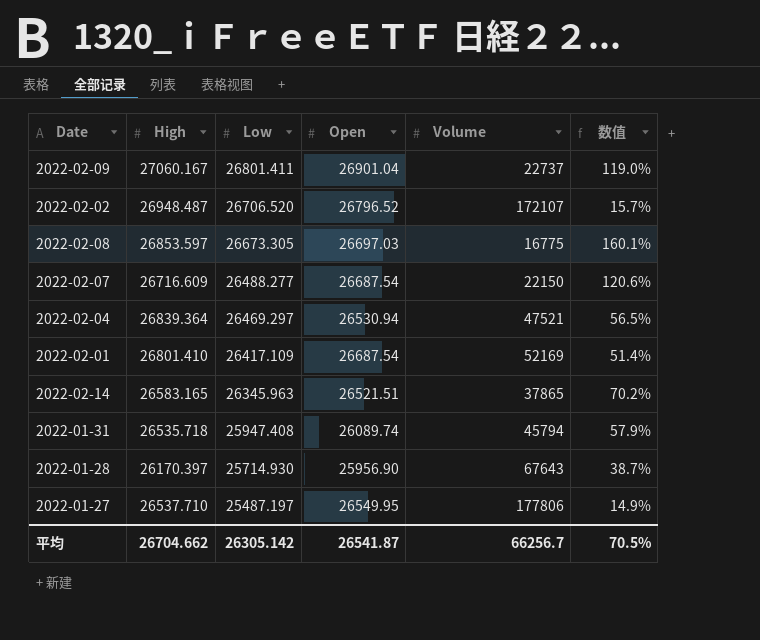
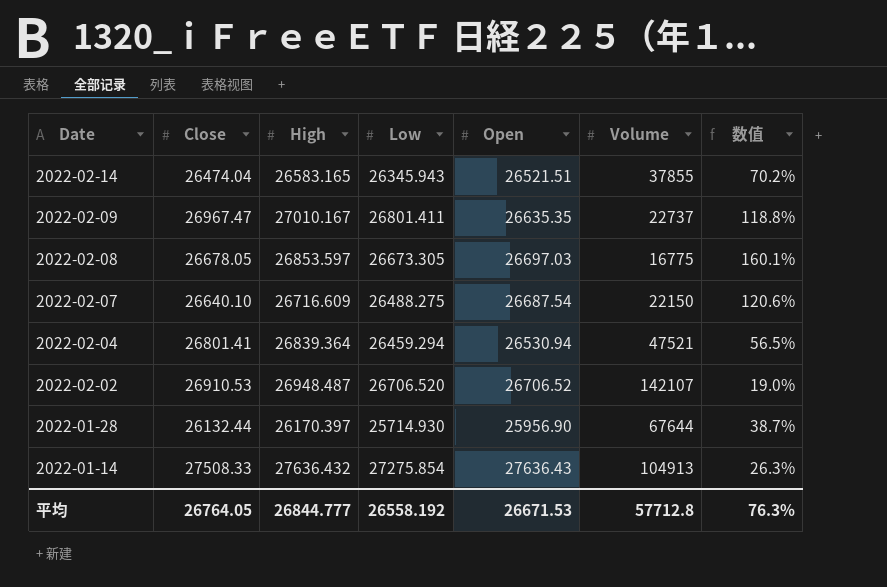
row order: Low descending -> Date descending
column Close | position: none -> 2
row 2022-02-01: 26801.410 | 26417.109 | 26687.54 | 52169 | 51.4% -> none
row 2022-01-31: 26535.718 | 25947.408 | 26089.74 | 45794 | 57.9% -> none
row 2022-01-27: 26537.710 | 25487.197 | 26549.95 | 177806 | 14.9% -> none
2022-02-14 | Low: 26345.963 -> 26345.943
2022-02-14 | Volume: 37865 -> 37855
2022-02-09 | High: 27060.167 -> 27010.167
2022-02-09 | Open: 26901.04 -> 26635.35
2022-02-09 | 数值: 119.0% -> 118.8%
2022-02-07 | Low: 26488.277 -> 26488.275
2022-02-04 | Low: 26469.297 -> 26459.294
2022-02-02 | Open: 26796.52 -> 26706.52
2022-02-02 | Volume: 172107 -> 142107
2022-02-02 | 数值: 15.7% -> 19.0%
2022-01-28 | Volume: 67643 -> 67644
row 2022-01-14: none -> 27508.33 | 27636.432 | 27275.854 | 27636.43 | 104913 | 26.3%
平均 | High: 26704.662 -> 26844.777
平均 | Low: 26305.142 -> 26558.192
平均 | Open: 26541.87 -> 26671.53
平均 | Volume: 66256.7 -> 57712.8
平均 | 数值: 70.5% -> 76.3%

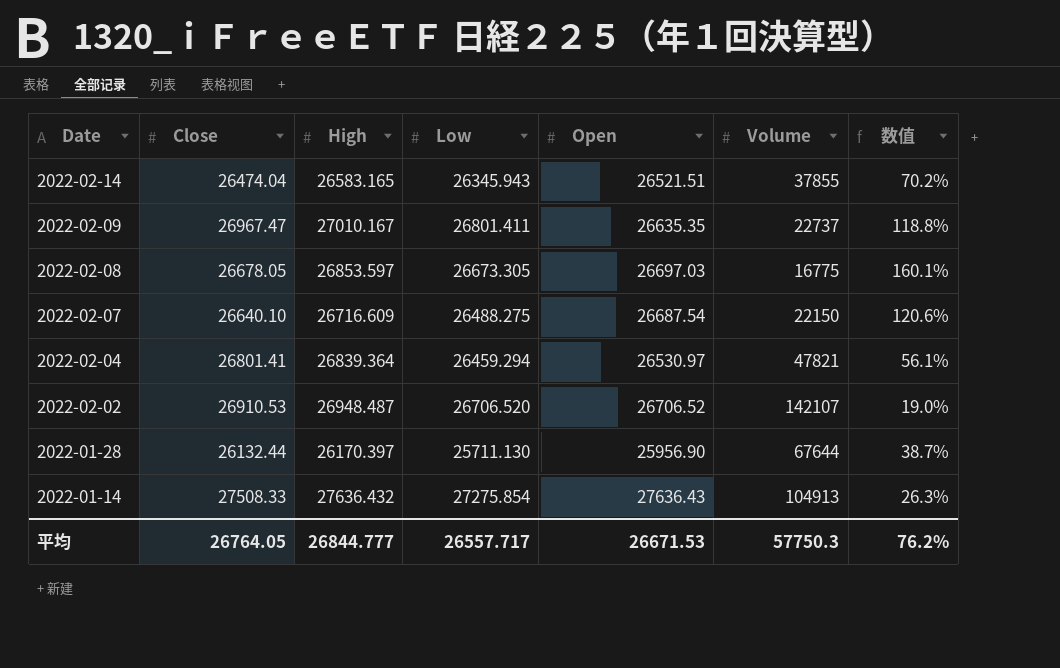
2022-02-04 | Open: 26530.94 -> 26530.97
2022-02-04 | Volume: 47521 -> 47821
2022-02-04 | 数值: 56.5% -> 56.1%
2022-01-28 | Low: 25714.930 -> 25711.130
平均 | Low: 26558.192 -> 26557.717
平均 | Volume: 57712.8 -> 57750.3
平均 | 数值: 76.3% -> 76.2%

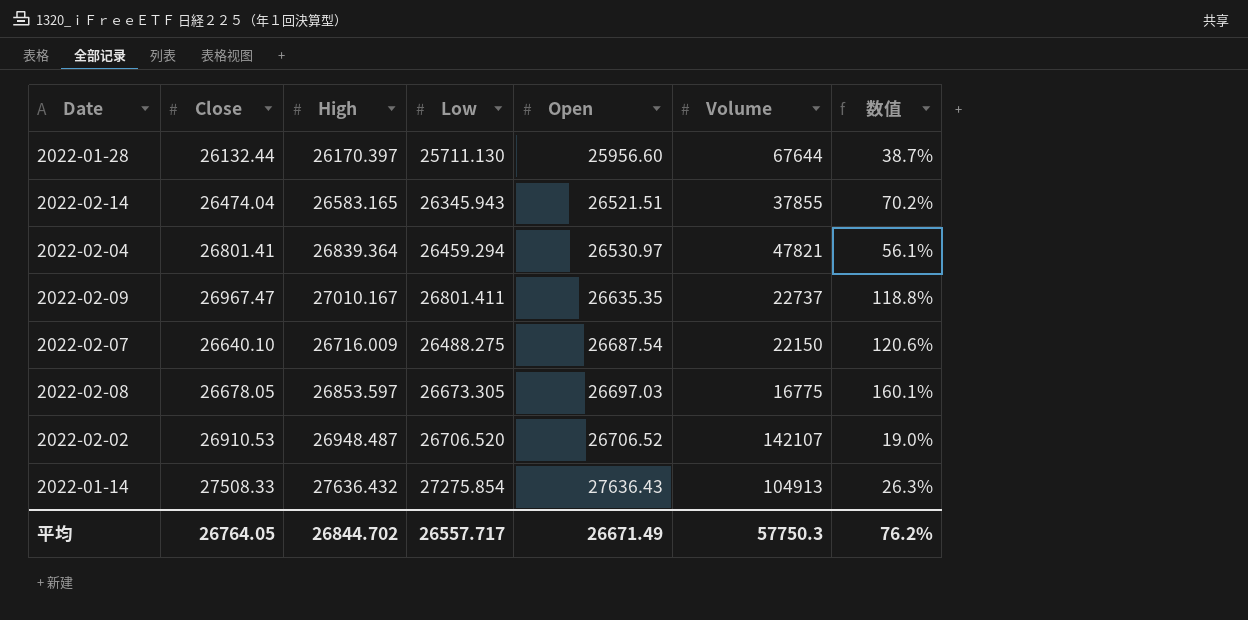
row order: Date descending -> Open ascending
2022-01-28 | Open: 25956.90 -> 25956.60
2022-02-07 | High: 26716.609 -> 26716.009
平均 | High: 26844.777 -> 26844.702
平均 | Open: 26671.53 -> 26671.49

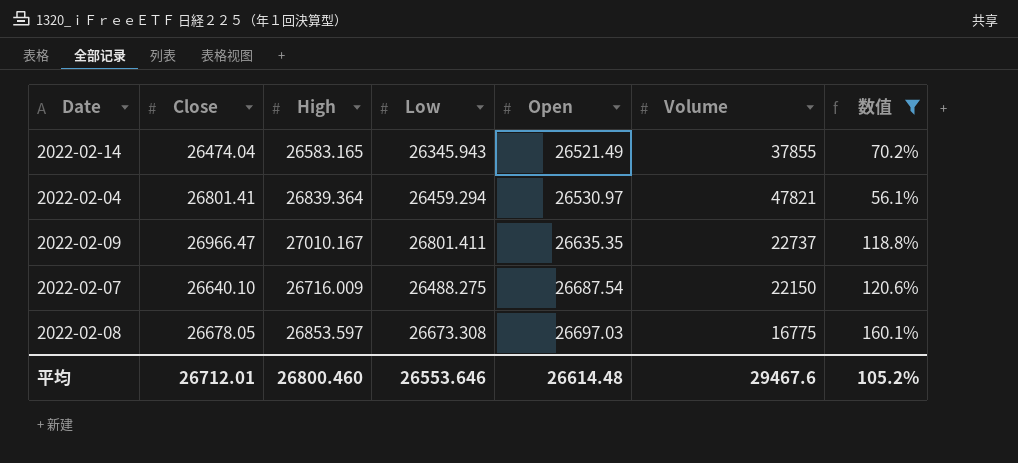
filter: none -> 数值 >= 56.1%
2022-02-14 | Open: 26521.51 -> 26521.49
2022-02-09 | Close: 26967.47 -> 26966.47
2022-02-08 | Low: 26673.305 -> 26673.308
平均 | Close: 26764.05 -> 26712.01
平均 | High: 26844.702 -> 26800.460
平均 | Low: 26557.717 -> 26553.646
平均 | Open: 26671.49 -> 26614.48
平均 | Volume: 57750.3 -> 29467.6
平均 | 数值: 76.2% -> 105.2%

